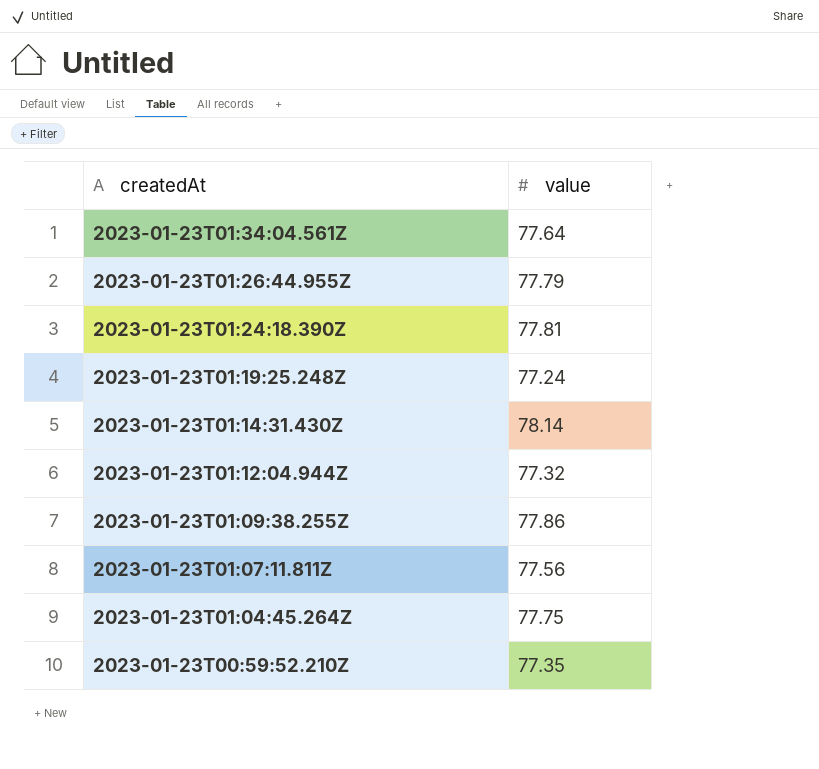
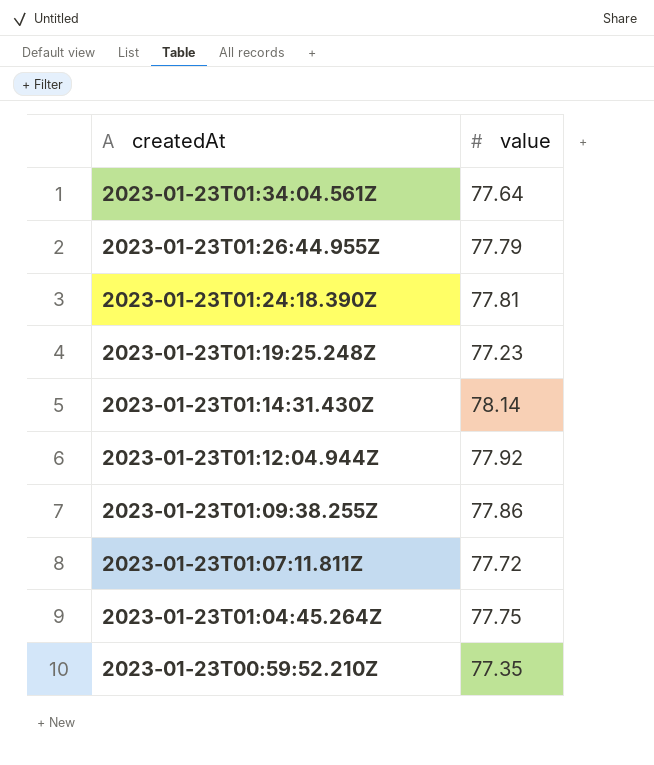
2023-01-23T01:19:25.248Z | value: 77.24 -> 77.23
2023-01-23T01:12:04.944Z | value: 77.32 -> 77.92
2023-01-23T01:07:11.811Z | value: 77.56 -> 77.72

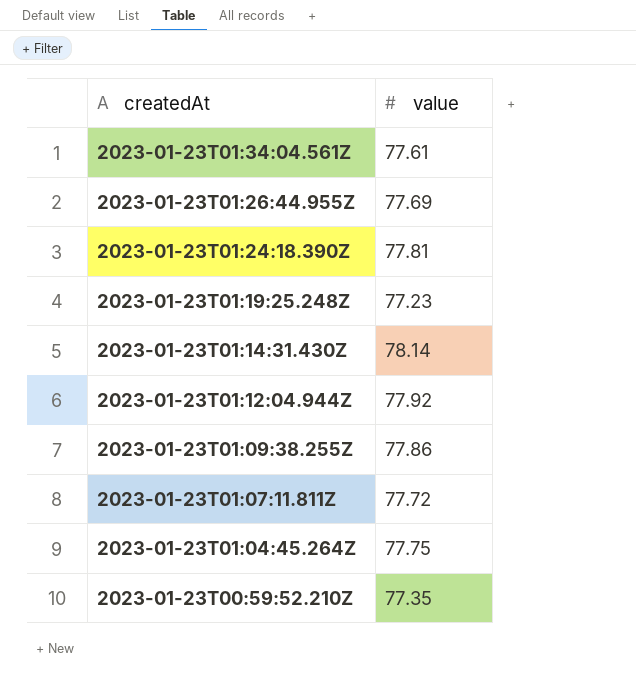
2023-01-23T01:34:04.561Z | value: 77.64 -> 77.61
2023-01-23T01:26:44.955Z | value: 77.79 -> 77.69

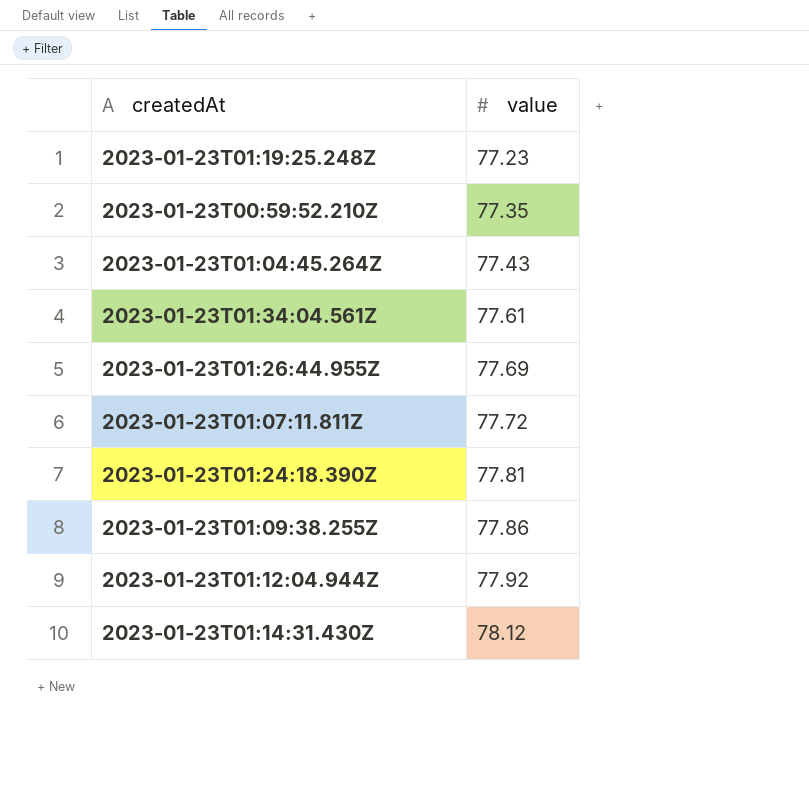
row order: createdAt descending -> value ascending
2023-01-23T01:04:45.264Z | value: 77.75 -> 77.43
2023-01-23T01:14:31.430Z | value: 78.14 -> 78.12

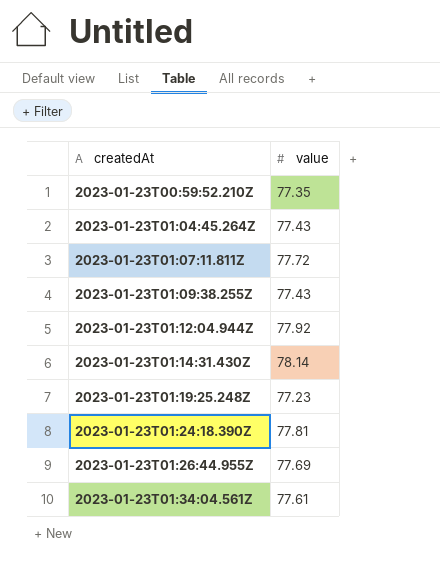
row order: value ascending -> createdAt ascending
2023-01-23T01:09:38.255Z | value: 77.86 -> 77.43
2023-01-23T01:14:31.430Z | value: 78.12 -> 78.14

